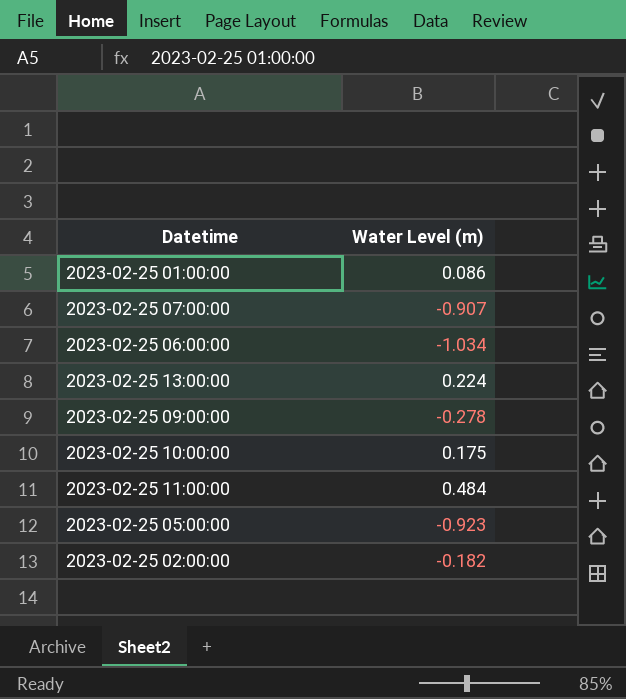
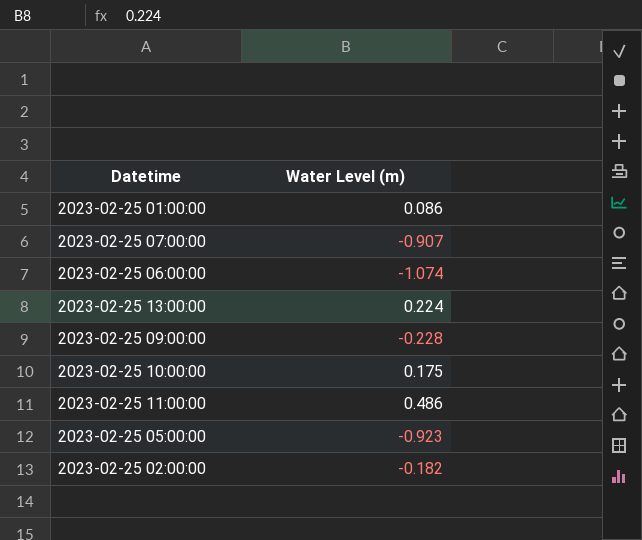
2023-02-25 06:00:00 | Water Level (m): -1.034 -> -1.074
2023-02-25 09:00:00 | Water Level (m): -0.278 -> -0.228
2023-02-25 11:00:00 | Water Level (m): 0.484 -> 0.486

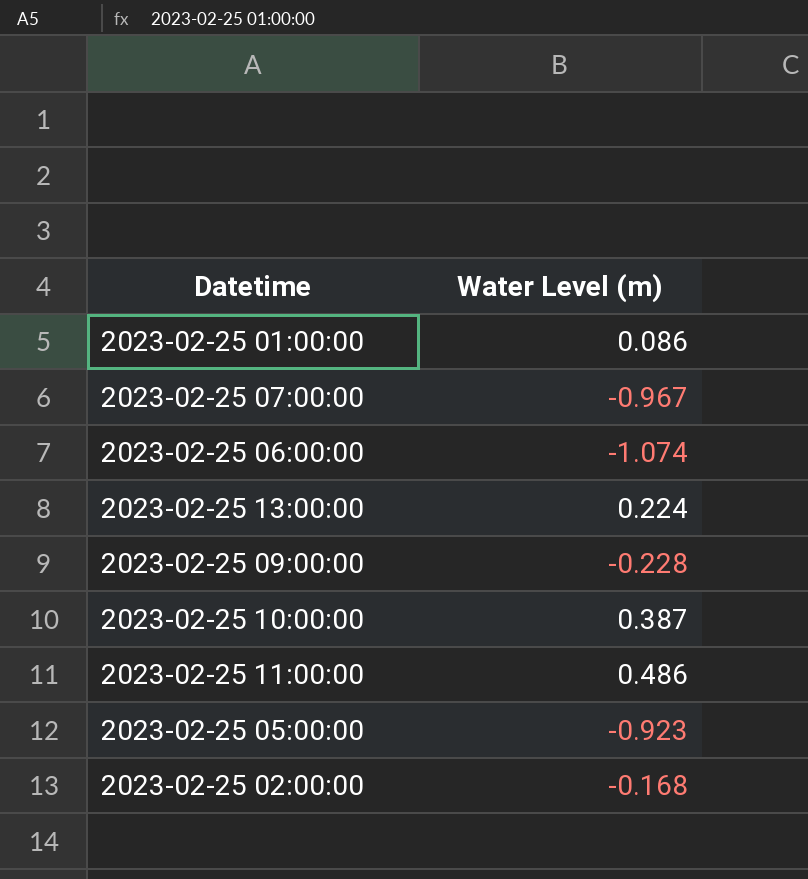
2023-02-25 07:00:00 | Water Level (m): -0.907 -> -0.967
2023-02-25 10:00:00 | Water Level (m): 0.175 -> 0.387
2023-02-25 02:00:00 | Water Level (m): -0.182 -> -0.168

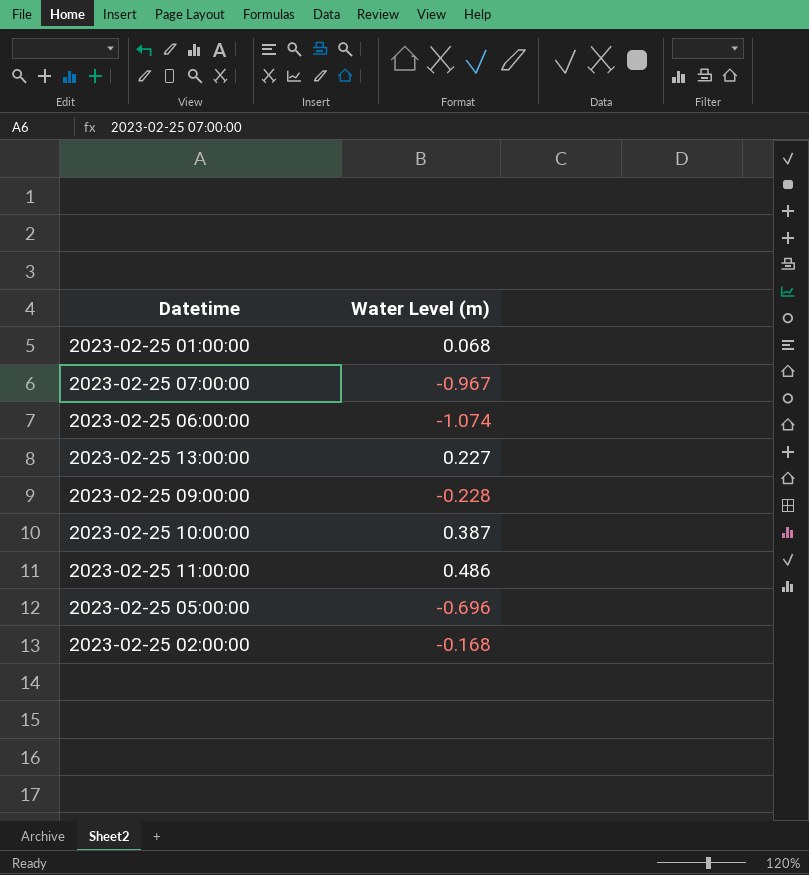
2023-02-25 01:00:00 | Water Level (m): 0.086 -> 0.068
2023-02-25 13:00:00 | Water Level (m): 0.224 -> 0.227
2023-02-25 05:00:00 | Water Level (m): -0.923 -> -0.696

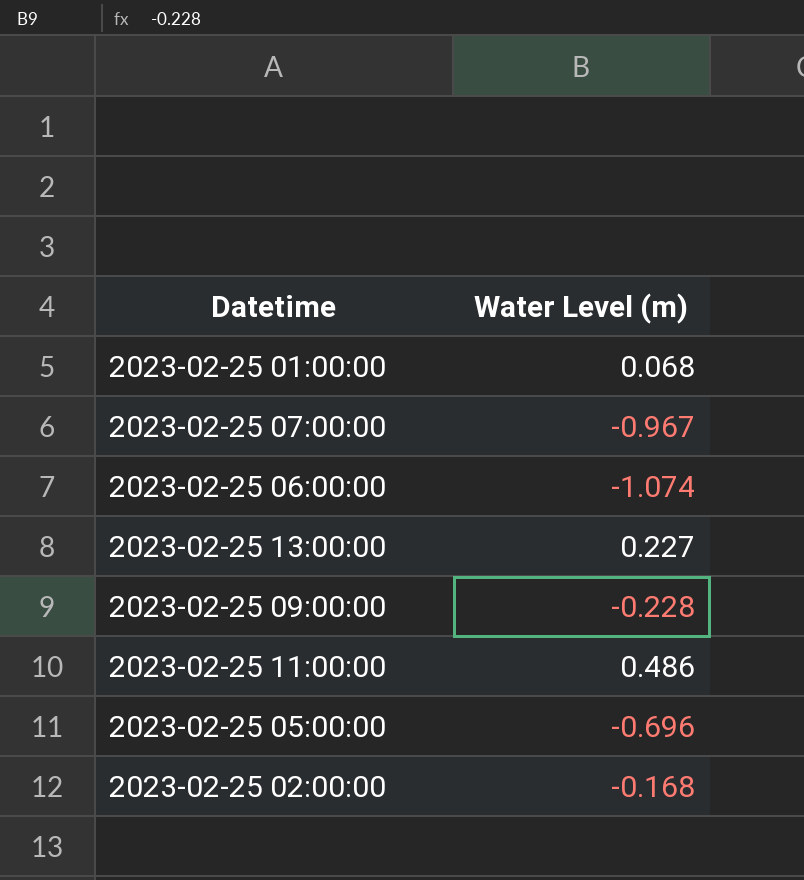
row 2023-02-25 10:00:00: 0.387 -> none

